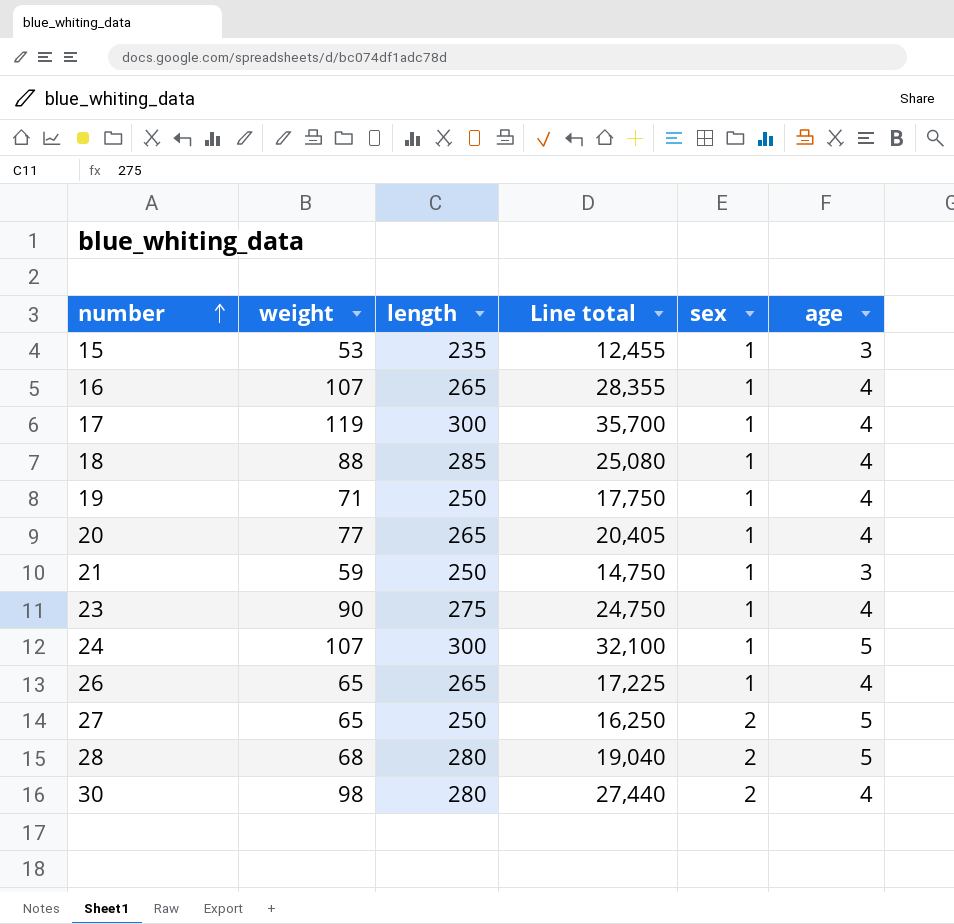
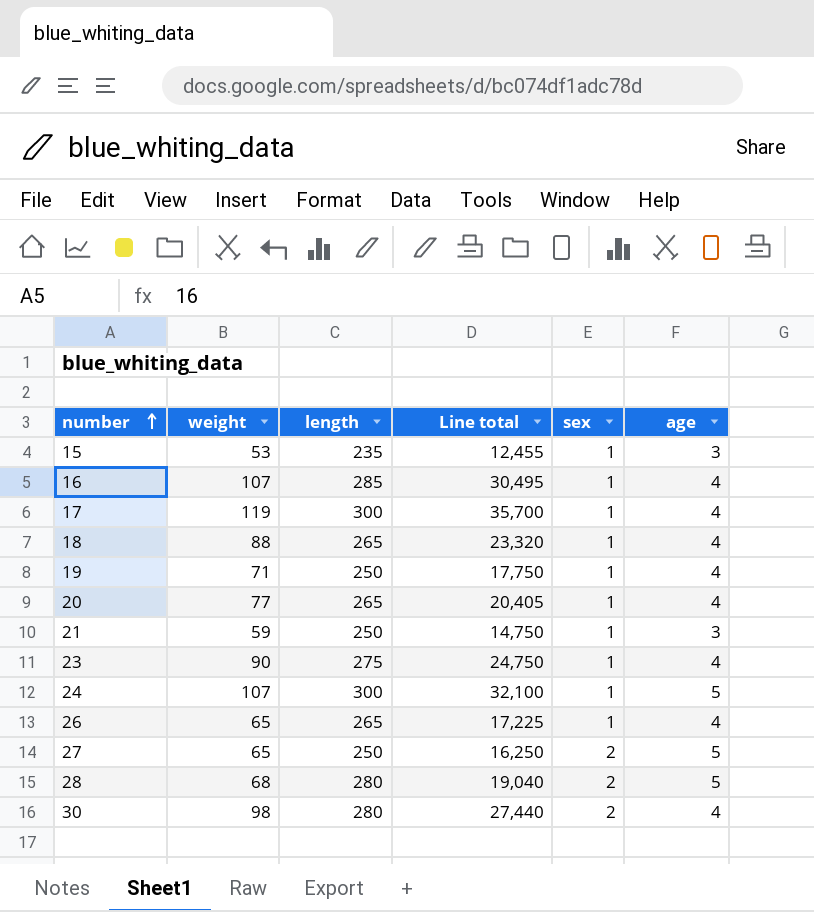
16 | length: 265 -> 285
16 | Line total: 28,355 -> 30,495
18 | length: 285 -> 265
18 | Line total: 25,080 -> 23,320

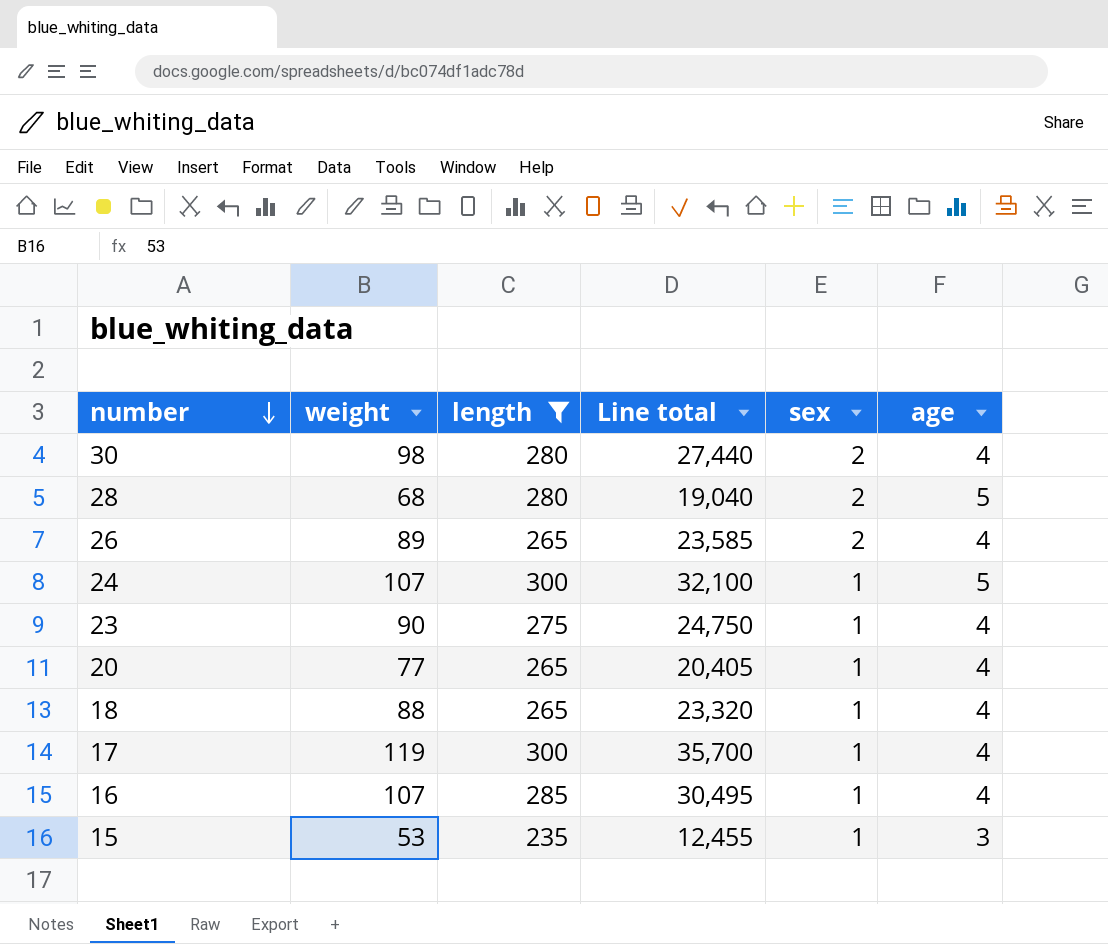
filter: none -> length != 250
row order: number ascending -> number descending
26 | weight: 65 -> 89
26 | Line total: 17,225 -> 23,585
26 | sex: 1 -> 2

